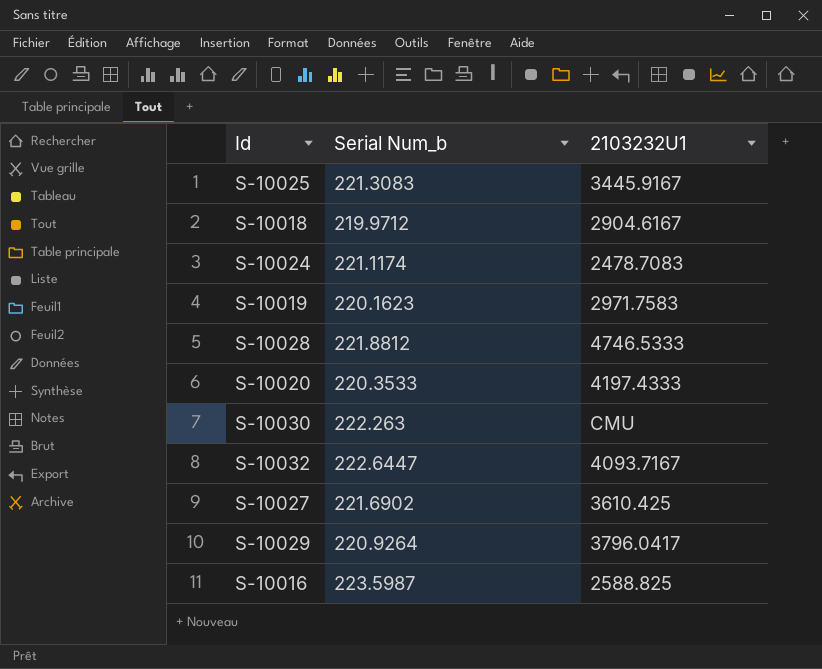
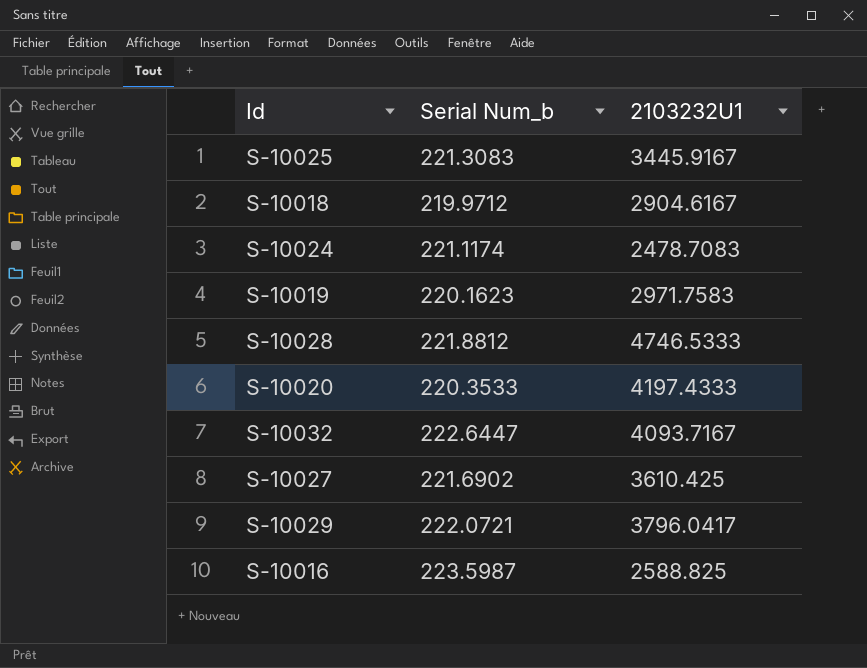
row S-10030: 222.263 | CMU -> none
S-10029 | Serial Num_b: 220.9264 -> 222.0721

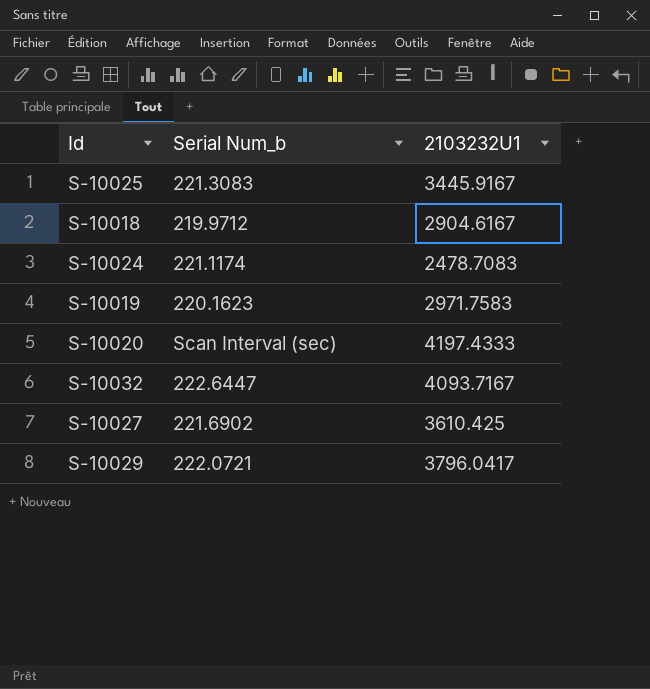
row S-10028: 221.8812 | 4746.5333 -> none
row S-10016: 223.5987 | 2588.825 -> none
S-10020 | Serial Num_b: 220.3533 -> Scan Interval (sec)

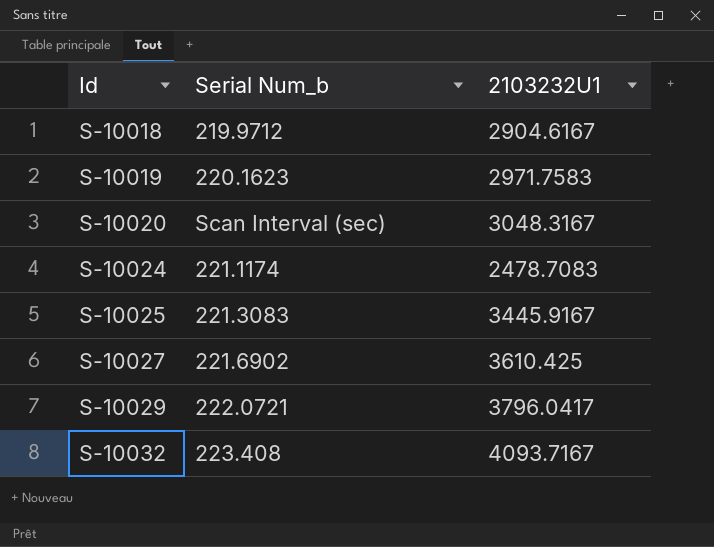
row order: none -> Id ascending
S-10020 | 2103232U1: 4197.4333 -> 3048.3167
S-10032 | Serial Num_b: 222.6447 -> 223.408

